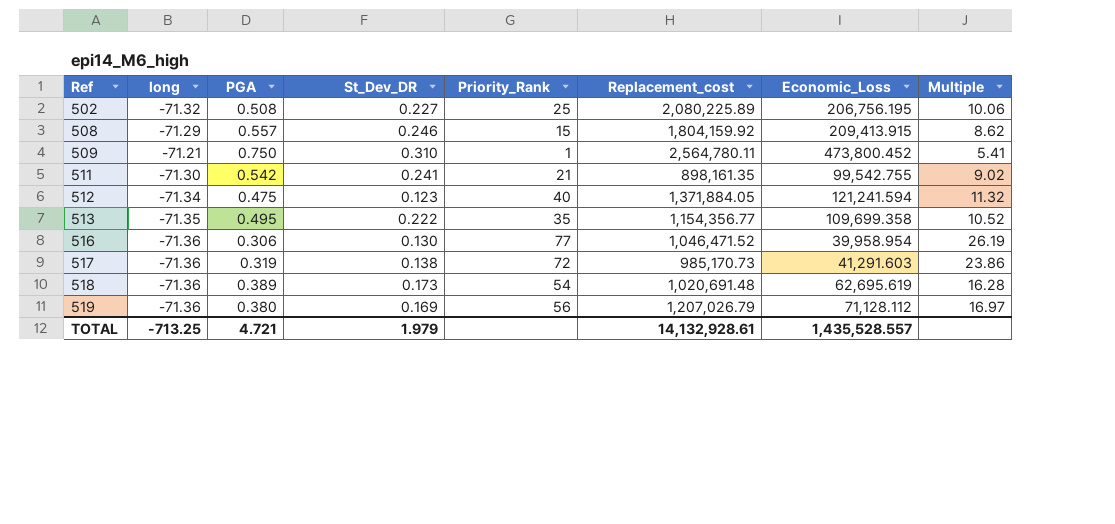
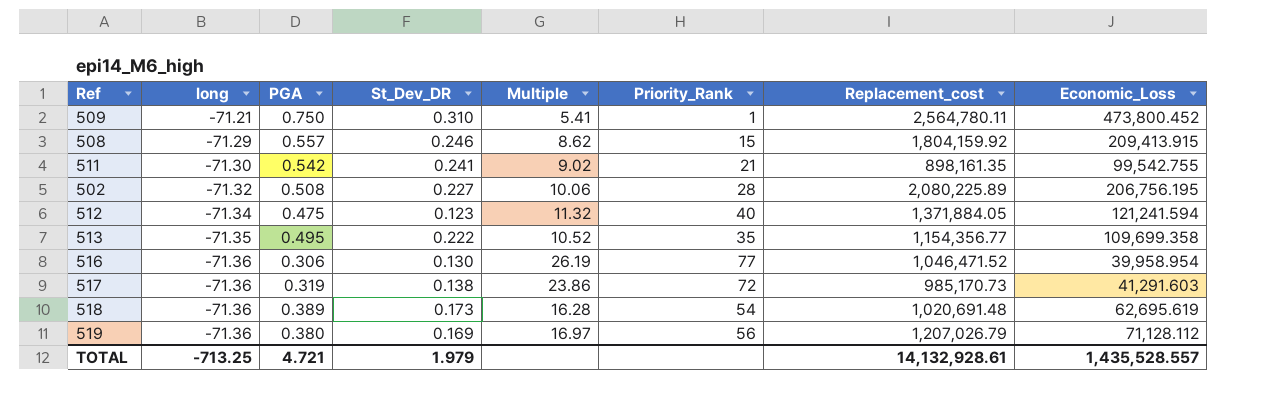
row order: Ref ascending -> long descending
column Multiple | position: 8 -> 5
502 | Priority_Rank: 25 -> 28

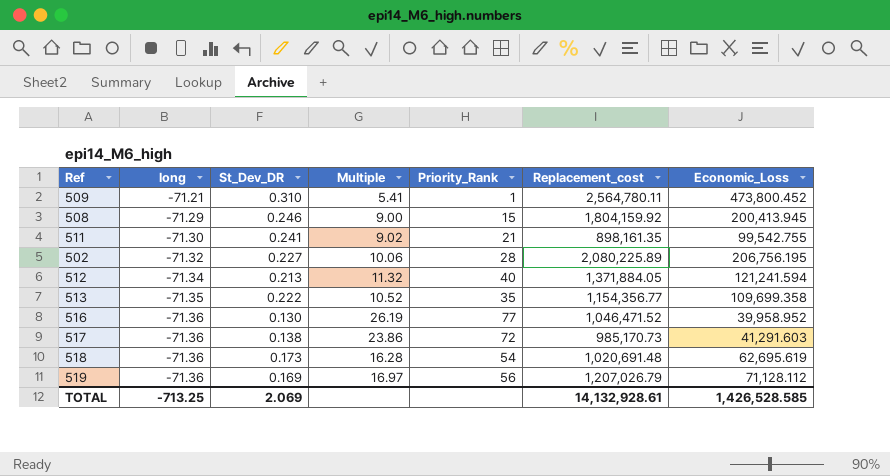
column PGA | position: 3 -> none
508 | Multiple: 8.62 -> 9.00
508 | Economic_Loss: 209,413.915 -> 200,413.945
512 | St_Dev_DR: 0.123 -> 0.213
516 | Economic_Loss: 39,958.954 -> 39,958.952
TOTAL | St_Dev_DR: 1.979 -> 2.069
TOTAL | Economic_Loss: 1,435,528.557 -> 1,426,528.585

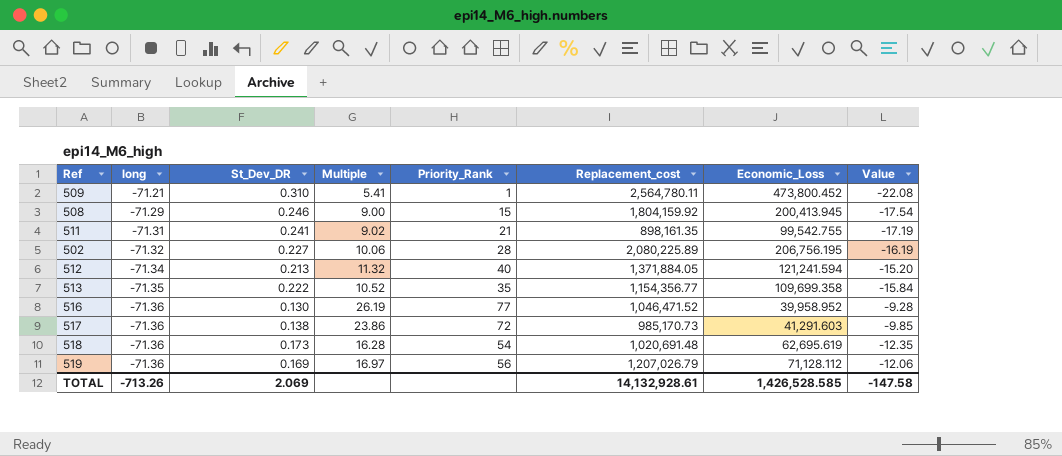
column Value | formula: none -> [long] * [St_Dev_DR]
511 | long: -71.30 -> -71.31
TOTAL | long: -713.25 -> -713.26

